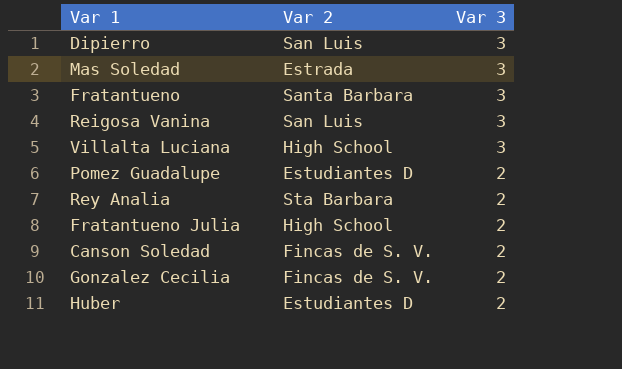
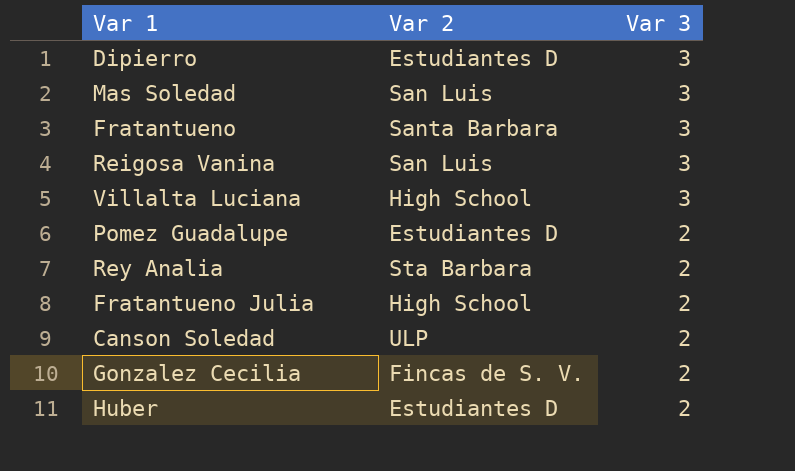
Dipierro | Var 2: San Luis -> Estudiantes D
Mas Soledad | Var 2: Estrada -> San Luis
Canson Soledad | Var 2: Fincas de S. V. -> ULP

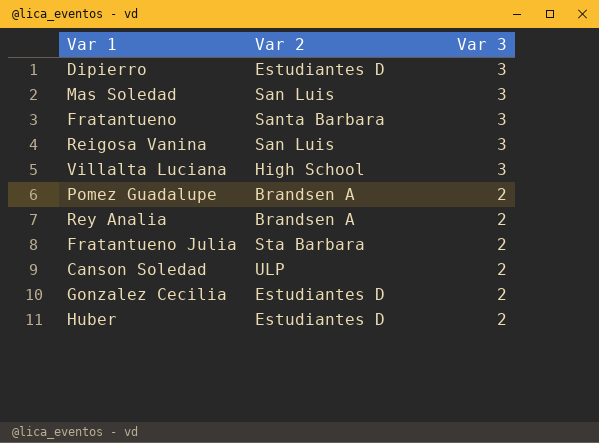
Pomez Guadalupe | Var 2: Estudiantes D -> Brandsen A
Rey Analia | Var 2: Sta Barbara -> Brandsen A
Fratantueno Julia | Var 2: High School -> Sta Barbara
Gonzalez Cecilia | Var 2: Fincas de S. V. -> Estudiantes D

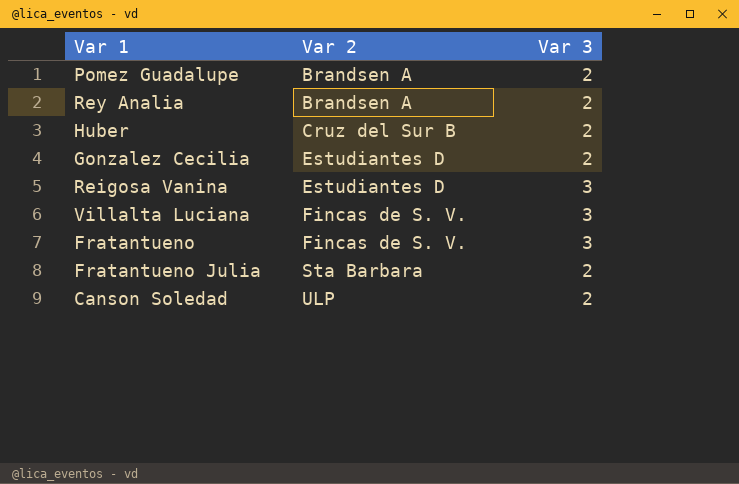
row order: Var 3 descending -> Var 2 ascending
row Dipierro: Estudiantes D | 3 -> none
row Mas Soledad: San Luis | 3 -> none
Huber | Var 2: Estudiantes D -> Cruz del Sur B
Reigosa Vanina | Var 2: San Luis -> Estudiantes D
Villalta Luciana | Var 2: High School -> Fincas de S. V.
Fratantueno | Var 2: Santa Barbara -> Fincas de S. V.

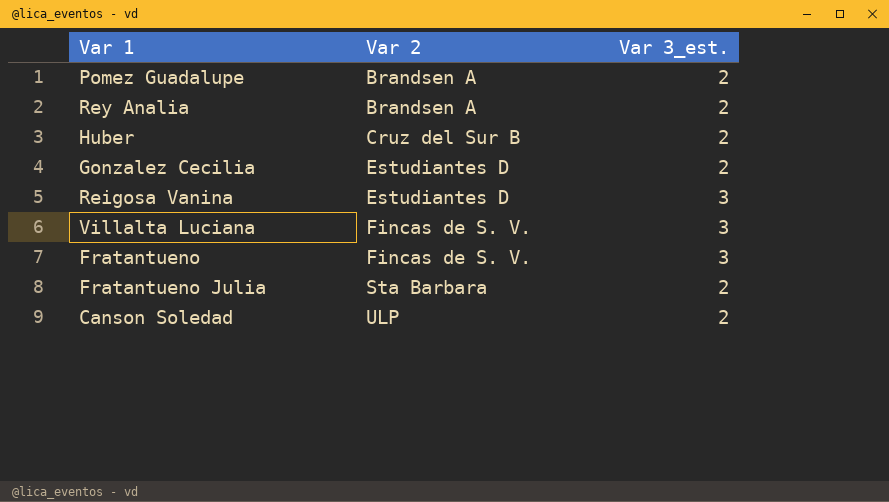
column name: Var 3 -> Var 3_est.

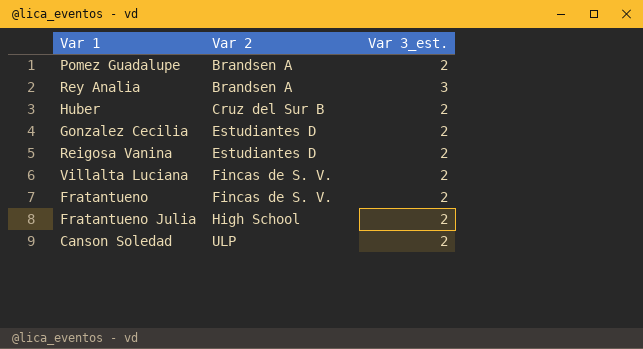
Rey Analia | Var 3_est.: 2 -> 3
Reigosa Vanina | Var 3_est.: 3 -> 2
Villalta Luciana | Var 3_est.: 3 -> 2
Fratantueno | Var 3_est.: 3 -> 2
Fratantueno Julia | Var 2: Sta Barbara -> High School

